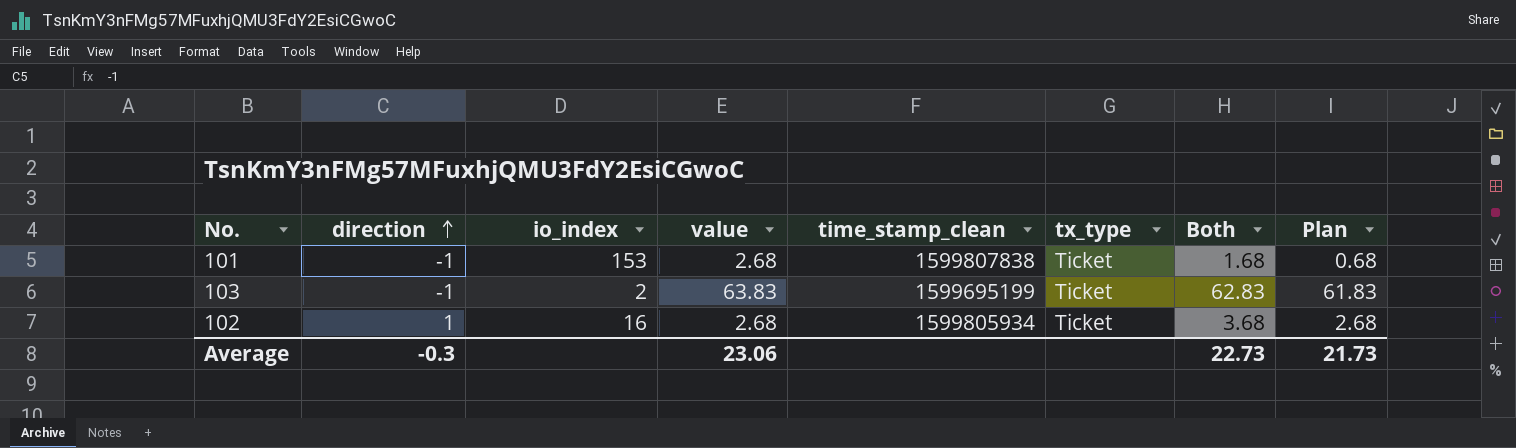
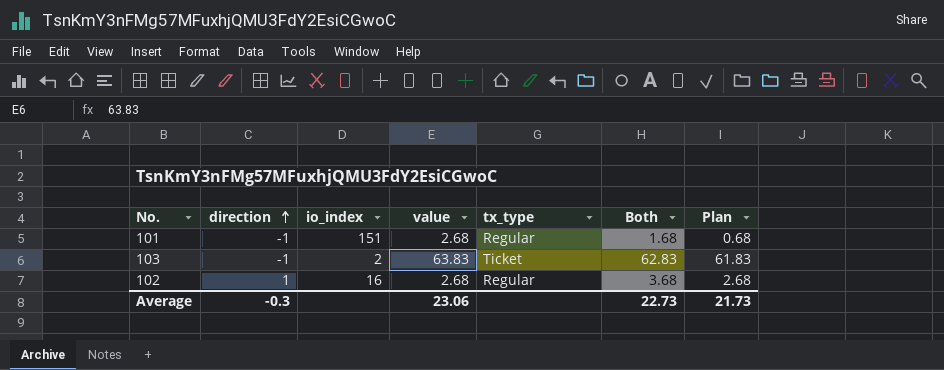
column time_stamp_clean | position: 5 -> none
101 | io_index: 153 -> 151
101 | tx_type: Ticket -> Regular
102 | tx_type: Ticket -> Regular

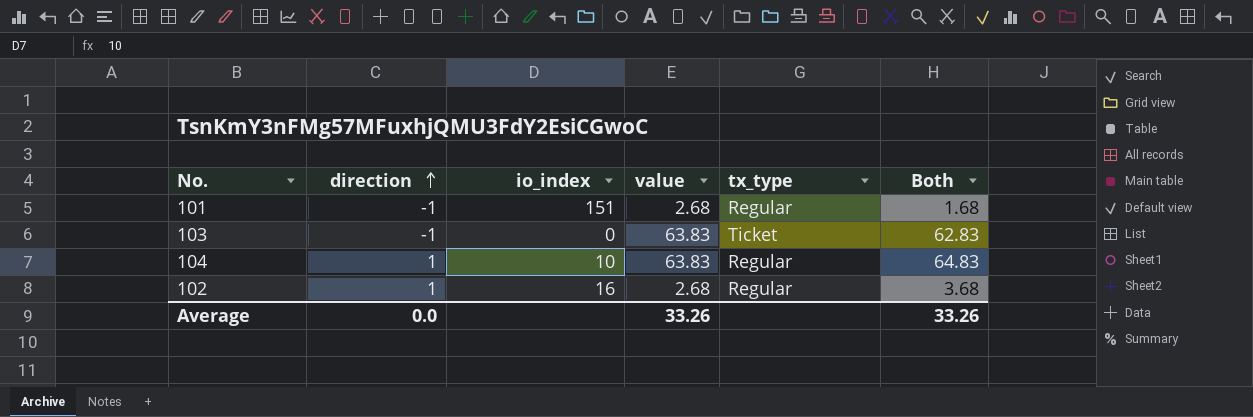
column Plan | formula: [Both] - 1 -> none
103 | io_index: 2 -> 0
row 104: none -> 1 | 10 | 63.83 | Regular | 64.83
Average | direction: -0.3 -> 0.0
Average | value: 23.06 -> 33.26
Average | Both: 22.73 -> 33.26

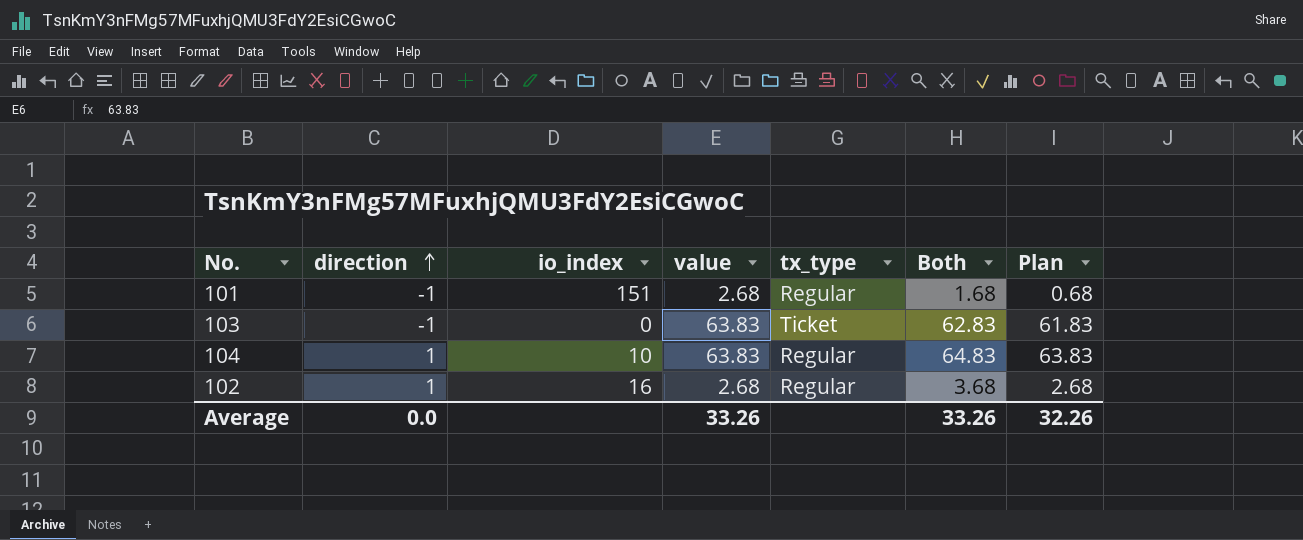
column Plan | formula: none -> [Both] - 1

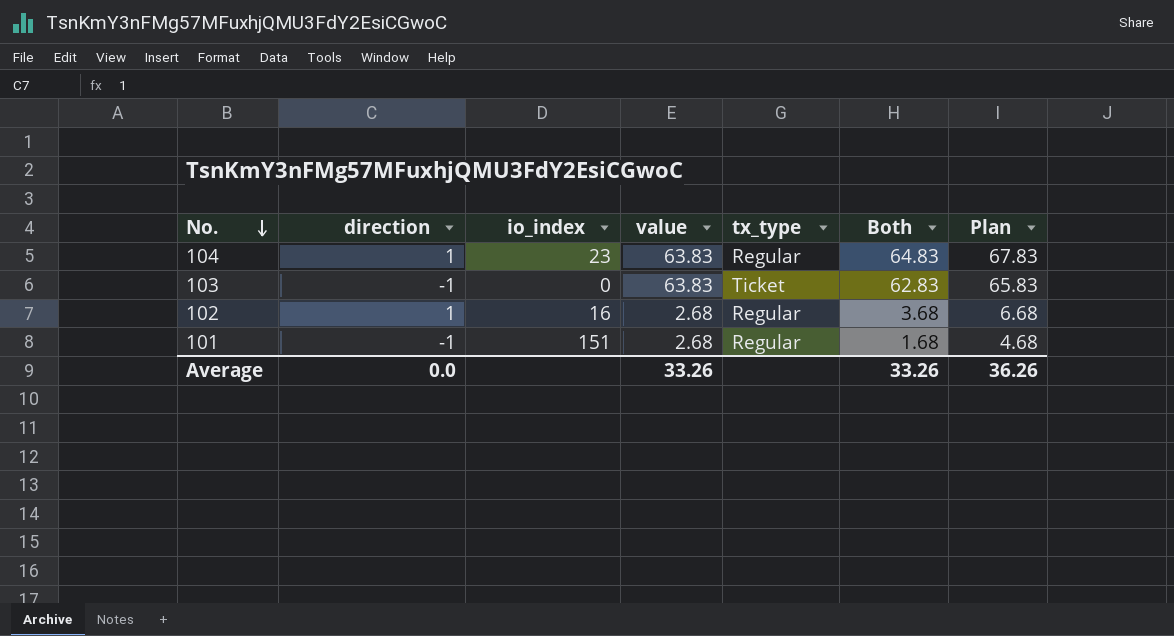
row order: direction ascending -> No. descending
column Plan | formula: [Both] - 1 -> [Both] + 3
104 | io_index: 10 -> 23
Average | Plan: 32.26 -> 36.26

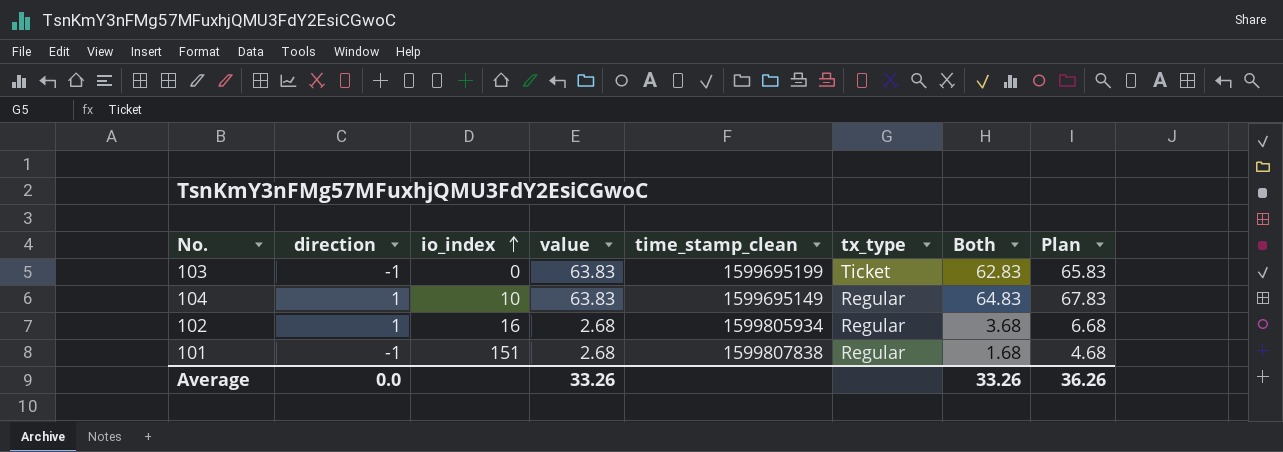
row order: No. descending -> io_index ascending
column time_stamp_clean | position: none -> 5
104 | io_index: 23 -> 10

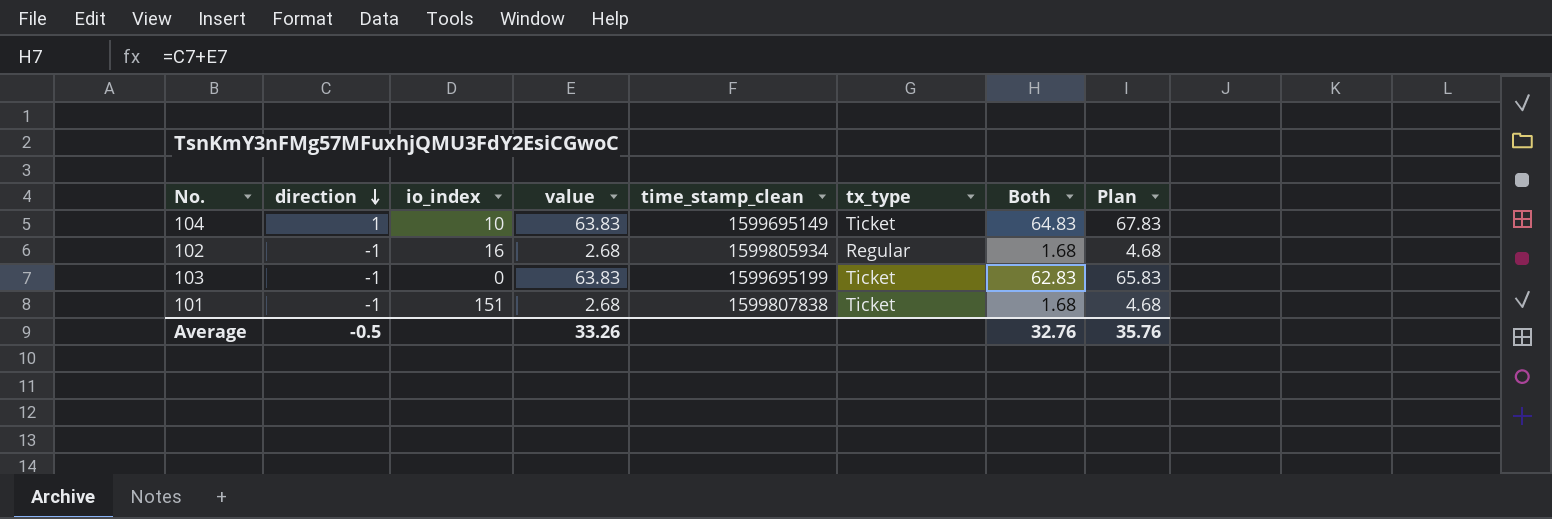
row order: io_index ascending -> direction descending
104 | tx_type: Regular -> Ticket
102 | direction: 1 -> -1
102 | Both: 3.68 -> 1.68
102 | Plan: 6.68 -> 4.68
101 | tx_type: Regular -> Ticket
Average | direction: 0.0 -> -0.5
Average | Both: 33.26 -> 32.76
Average | Plan: 36.26 -> 35.76

